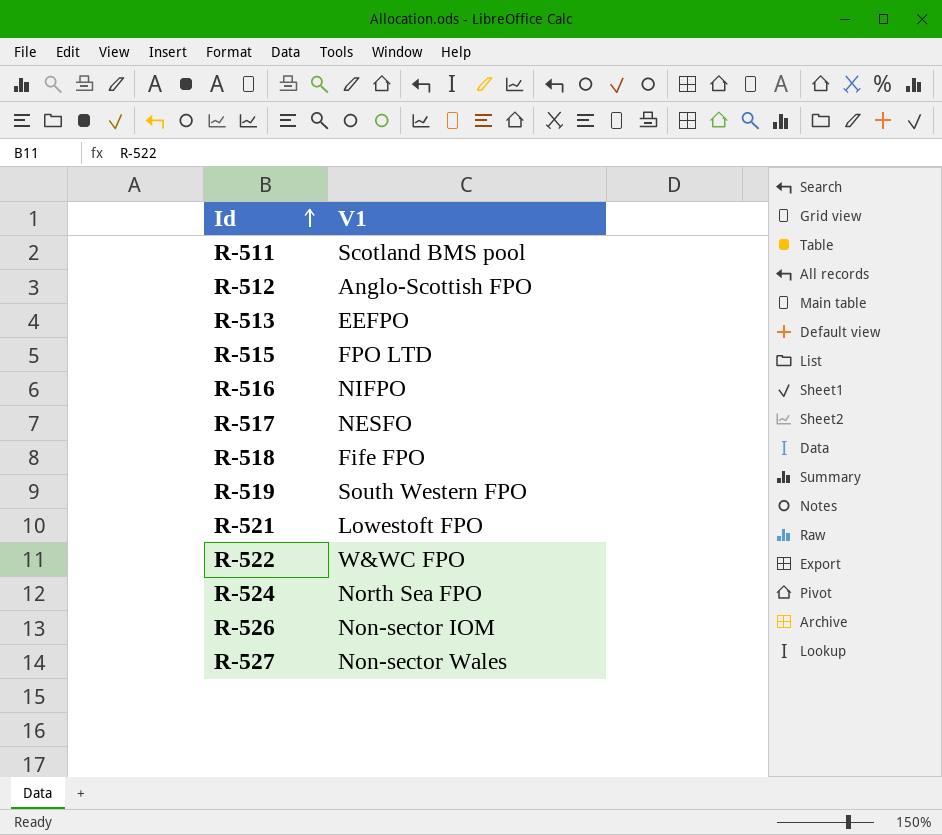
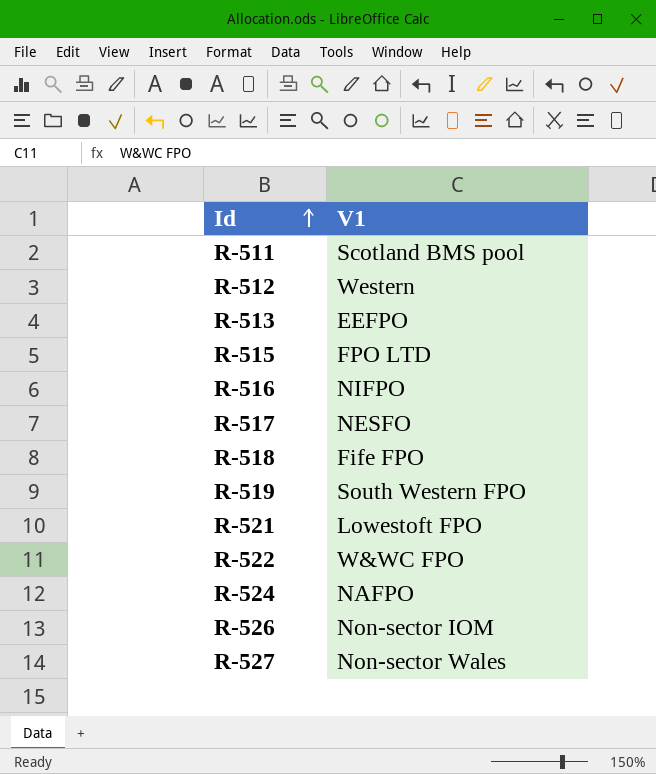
R-512 | V1: Anglo-Scottish FPO -> Western
R-524 | V1: North Sea FPO -> NAFPO

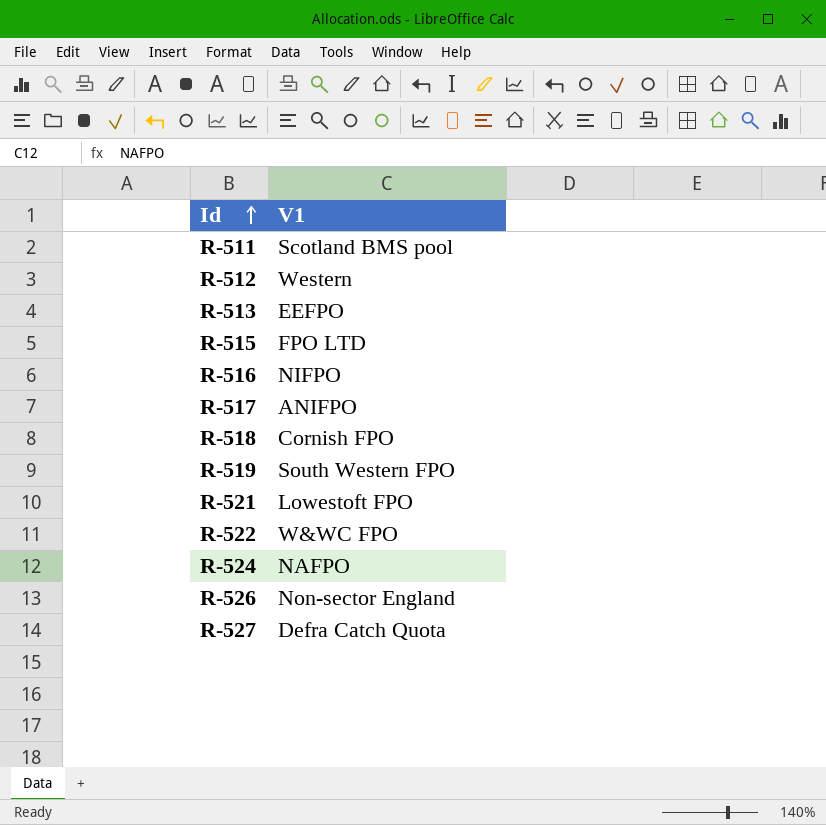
R-517 | V1: NESFO -> ANIFPO
R-518 | V1: Fife FPO -> Cornish FPO
R-526 | V1: Non-sector IOM -> Non-sector England
R-527 | V1: Non-sector Wales -> Defra Catch Quota

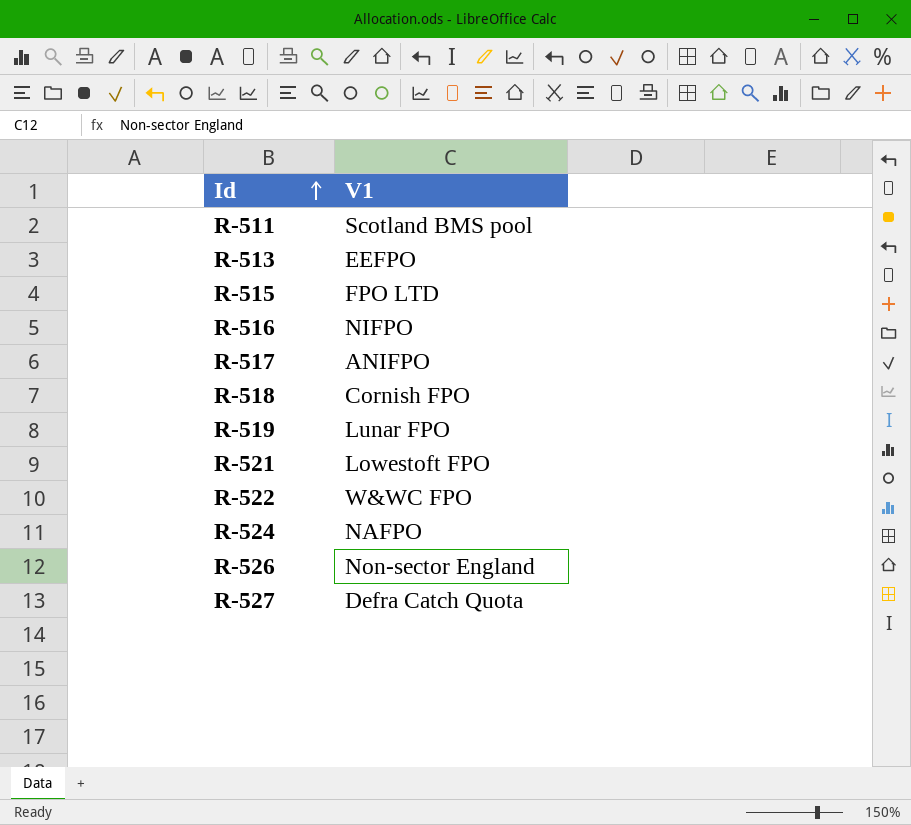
row R-512: Western -> none
R-519 | V1: South Western FPO -> Lunar FPO

